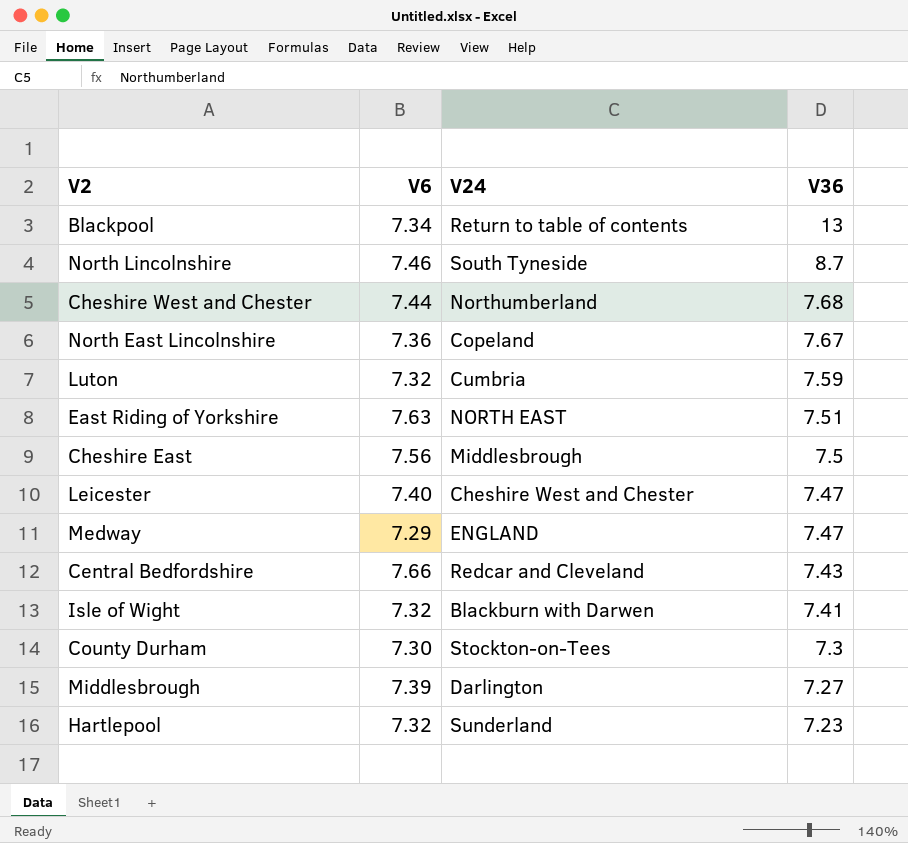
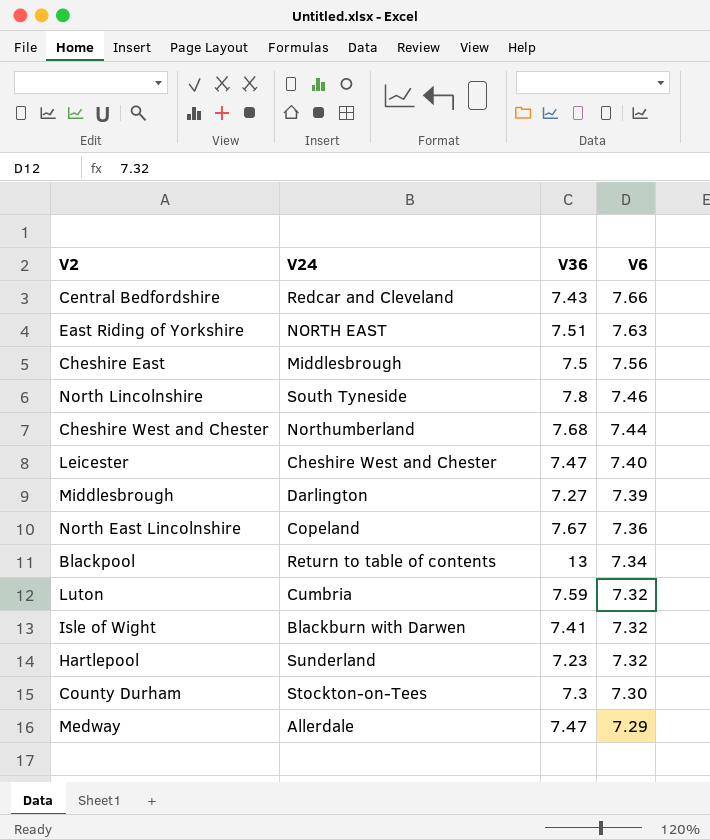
row order: V36 descending -> V6 descending
column V6 | position: 2 -> 4
North Lincolnshire | V36: 8.7 -> 7.8
Medway | V24: ENGLAND -> Allerdale

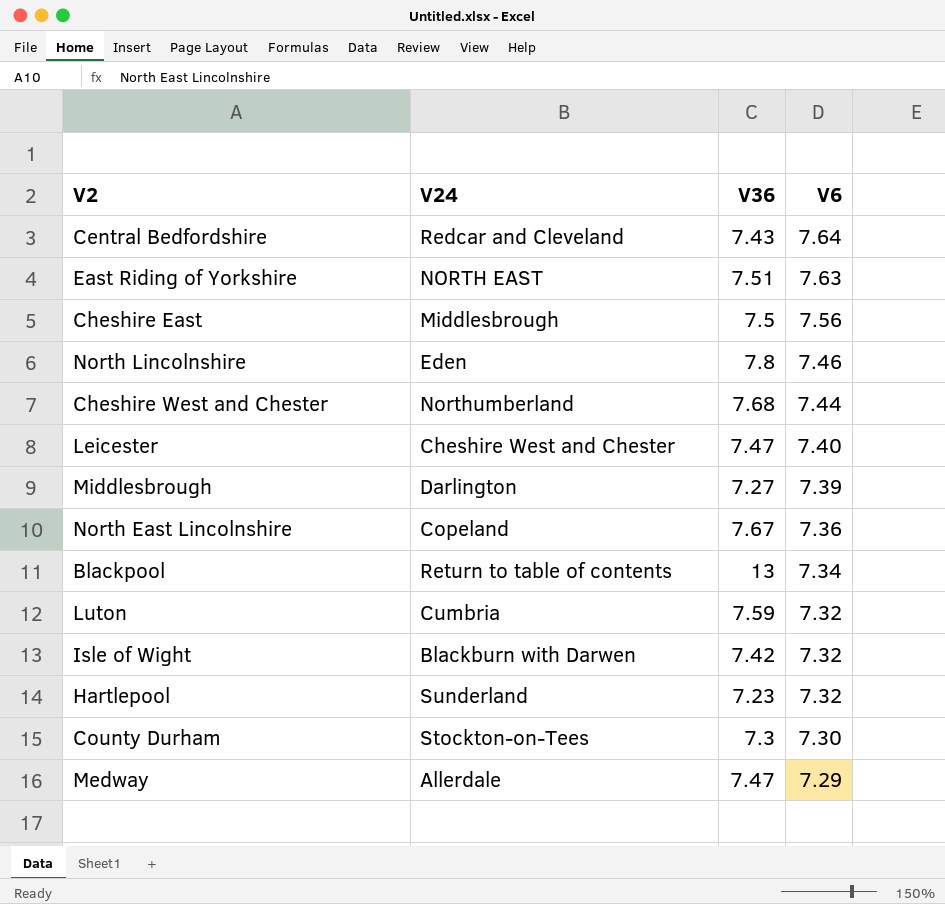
Central Bedfordshire | V6: 7.66 -> 7.64
North Lincolnshire | V24: South Tyneside -> Eden
Isle of Wight | V36: 7.41 -> 7.42

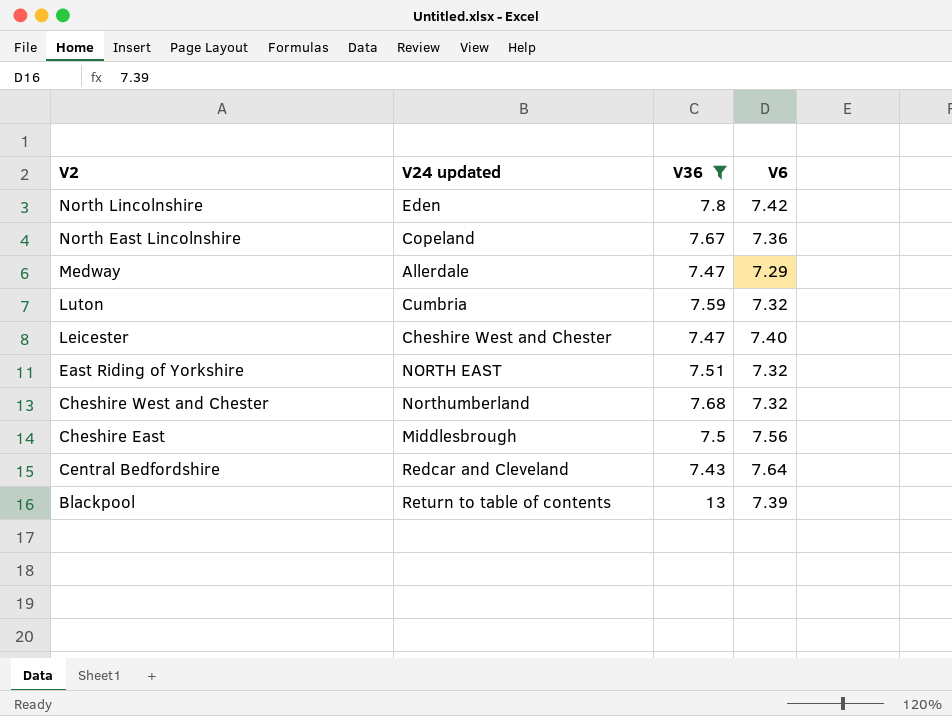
filter: none -> V36 >= 7.43
row order: V6 descending -> V2 descending
column name: V24 -> V24 updated
North Lincolnshire | V6: 7.46 -> 7.42
East Riding of Yorkshire | V6: 7.63 -> 7.32
Cheshire West and Chester | V6: 7.44 -> 7.32
Blackpool | V6: 7.34 -> 7.39

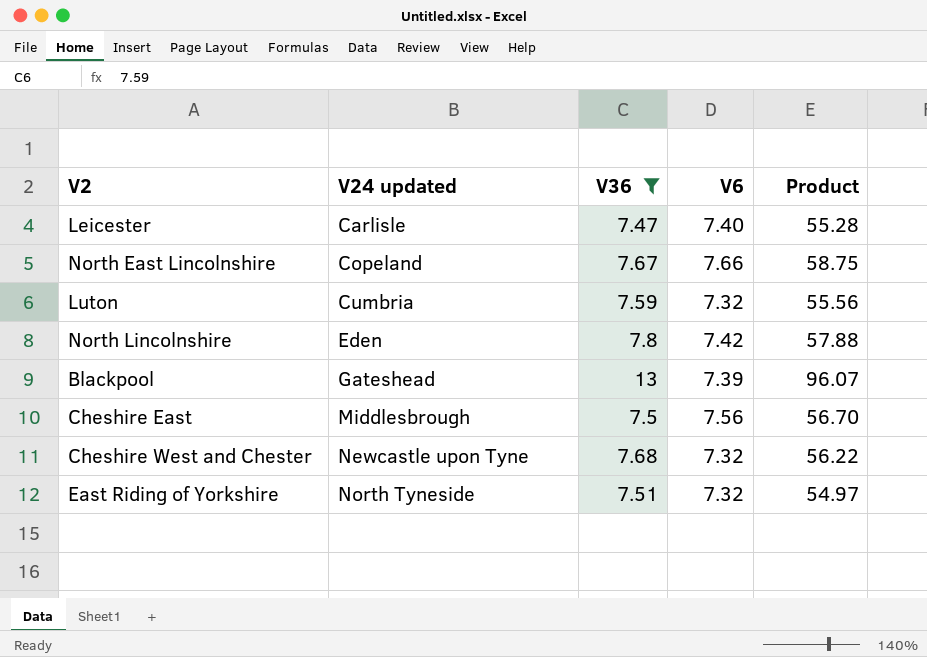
row order: V2 descending -> V24 updated ascending
column Product | formula: none -> [V36] * [V6]
row Medway: Allerdale | 7.47 | 7.29 -> none
row Central Bedfordshire: Redcar and Cleveland | 7.43 | 7.64 -> none
Leicester | V24 updated: Cheshire West and Chester -> Carlisle
North East Lincolnshire | V6: 7.36 -> 7.66
Blackpool | V24 updated: Return to table of contents -> Gateshead
Cheshire West and Chester | V24 updated: Northumberland -> Newcastle upon Tyne
East Riding of Yorkshire | V24 updated: NORTH EAST -> North Tyneside

